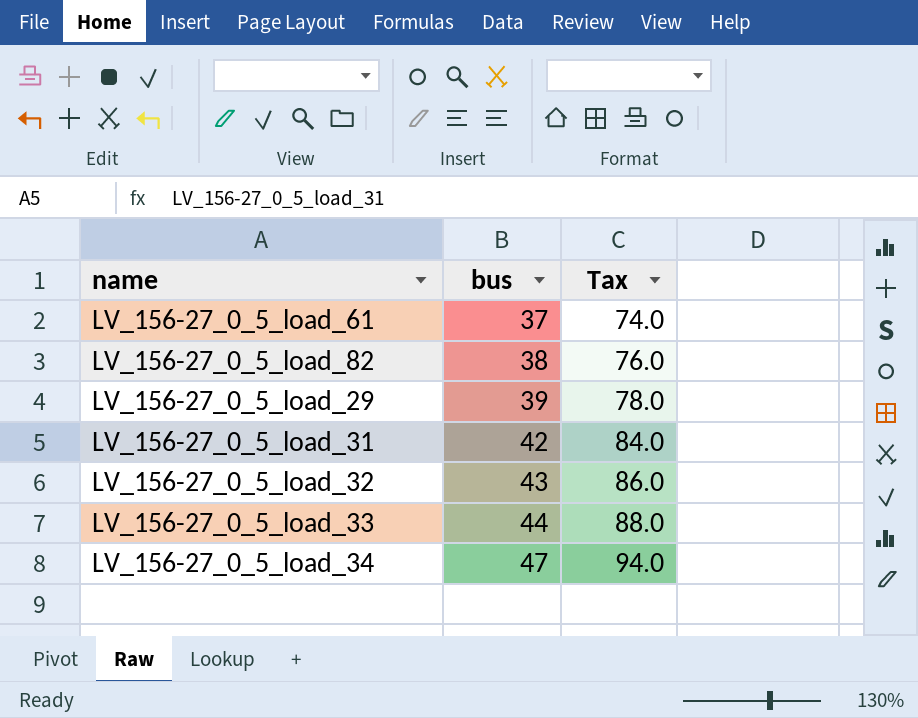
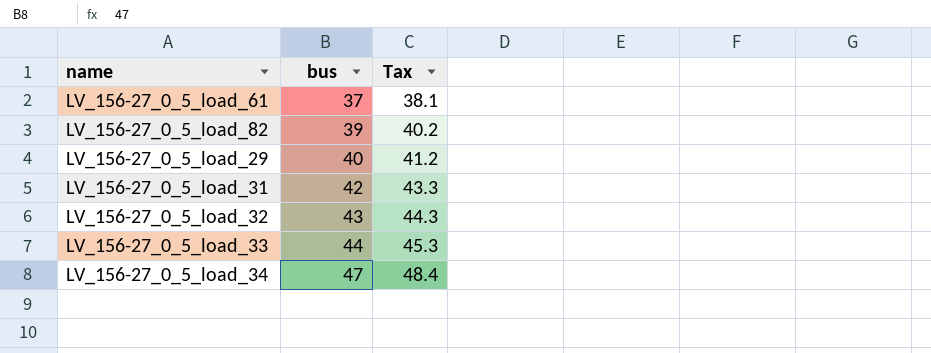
column Tax | formula: [bus] * 2 -> [bus] * 1.03
LV_156-27_0_5_load_82 | bus: 38 -> 39
LV_156-27_0_5_load_29 | bus: 39 -> 40

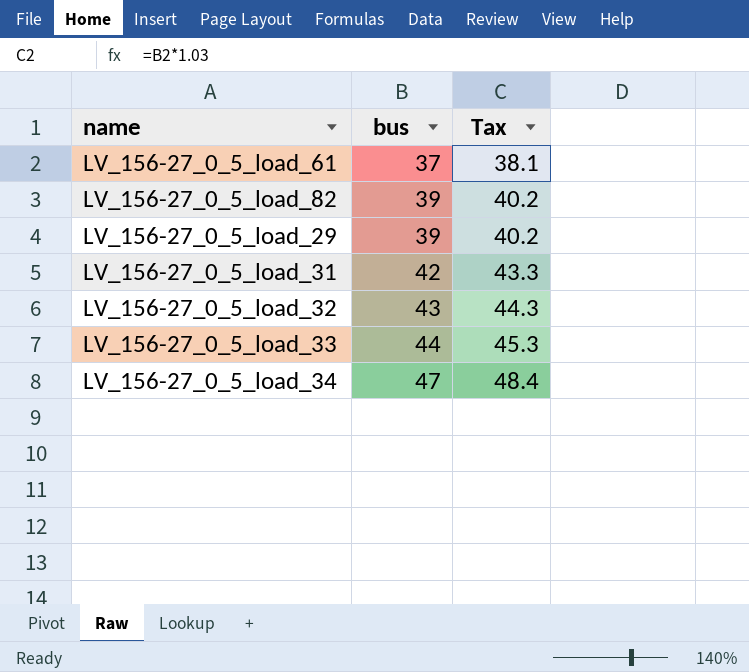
LV_156-27_0_5_load_29 | bus: 40 -> 39
LV_156-27_0_5_load_29 | Tax: 41.2 -> 40.2

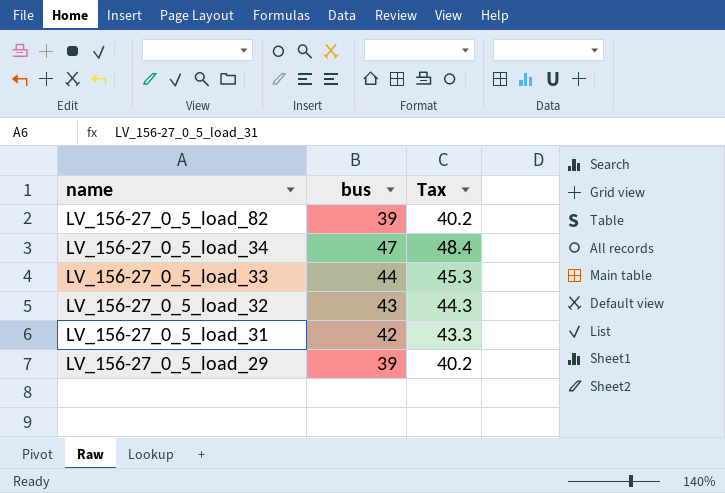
row order: bus ascending -> name descending
row LV_156-27_0_5_load_61: 37 | 38.1 -> none

